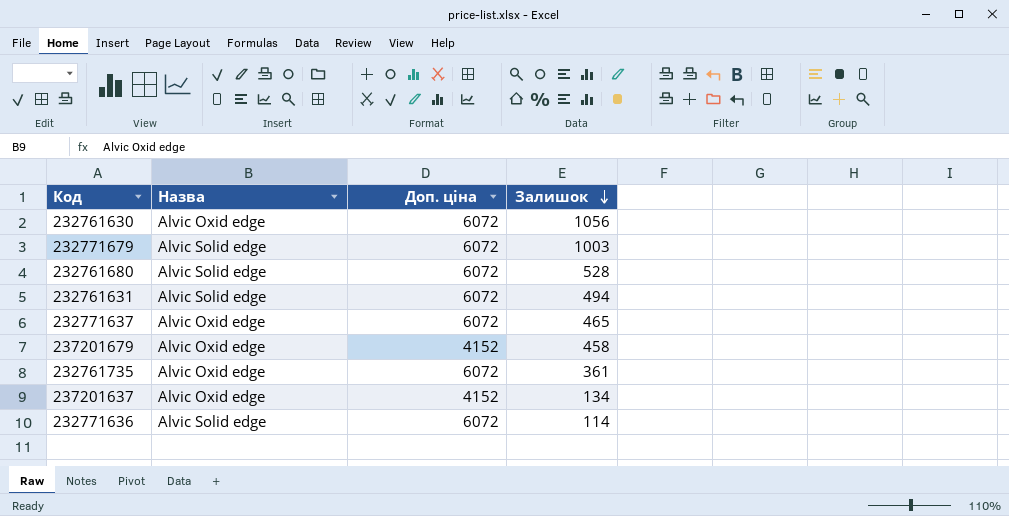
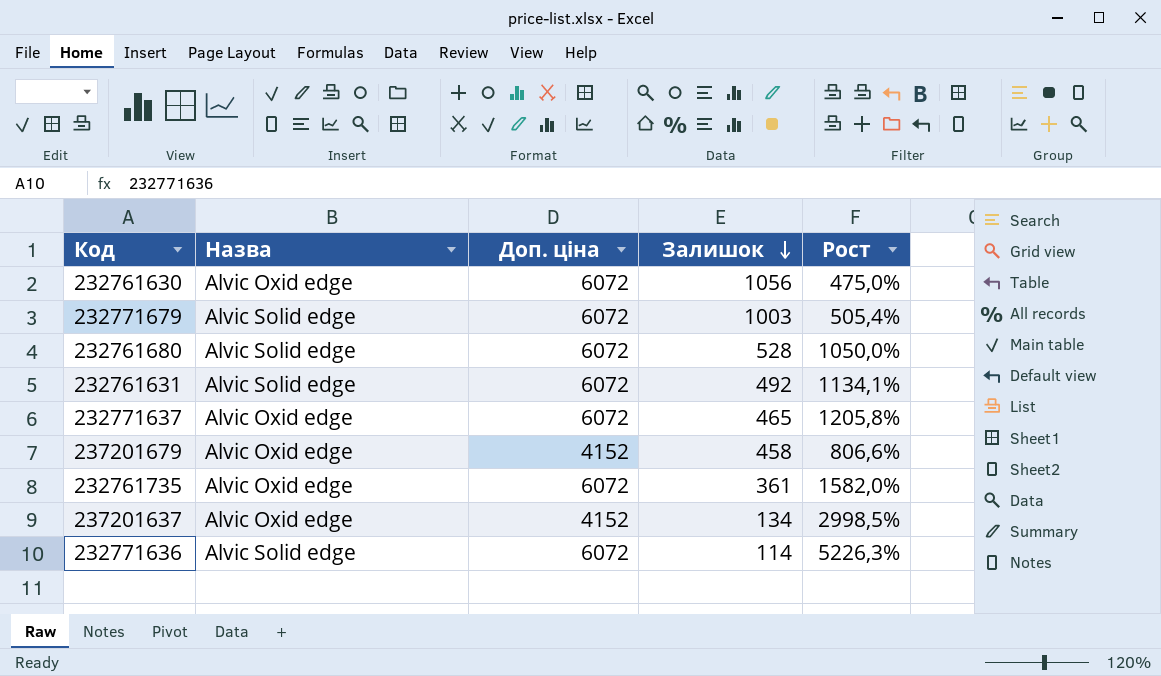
column Рост | formula: none -> ([Доп. ціна] - [Залишок]) / [Залишок]
232761631 | Залишок: 494 -> 492

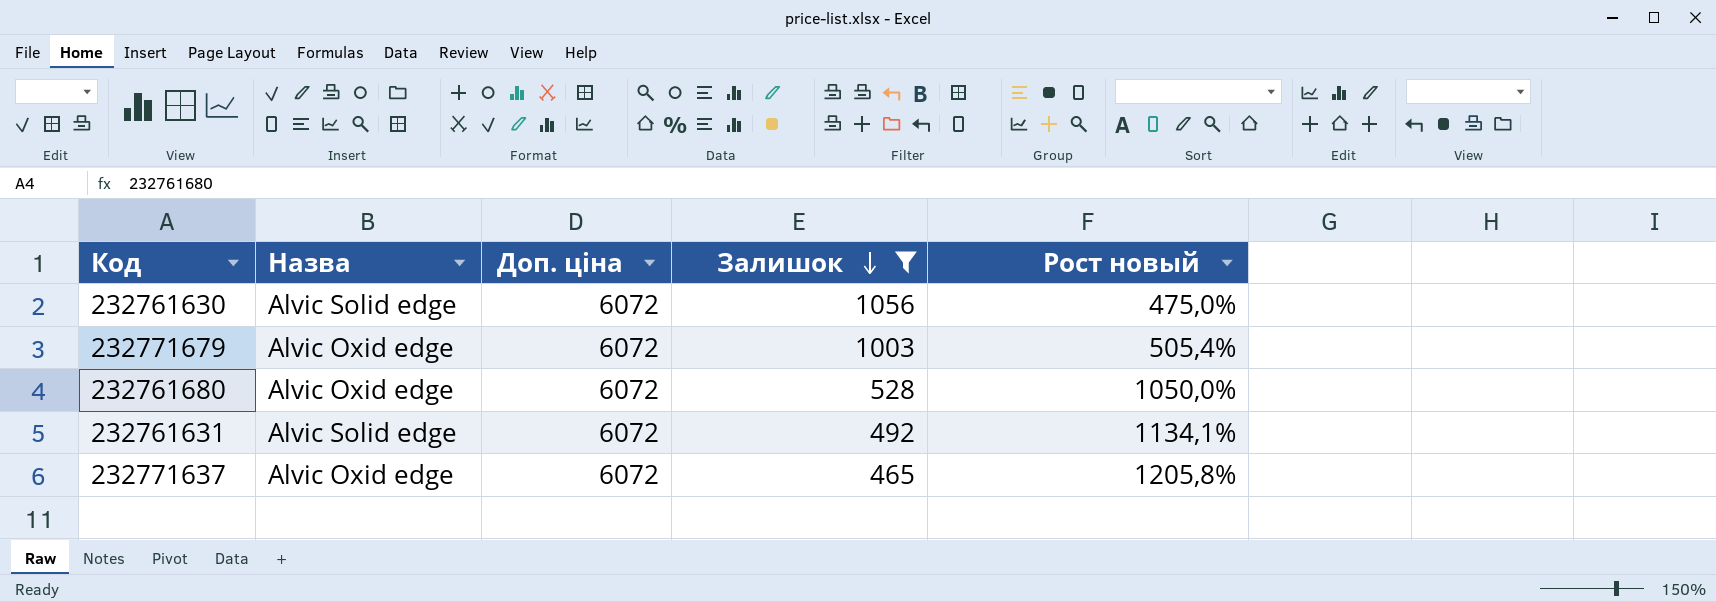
filter: none -> Залишок >= 465
column name: Рост -> Рост новый
232761630 | Назва: Alvic Oxid edge -> Alvic Solid edge
232771679 | Назва: Alvic Solid edge -> Alvic Oxid edge
232761680 | Назва: Alvic Solid edge -> Alvic Oxid edge

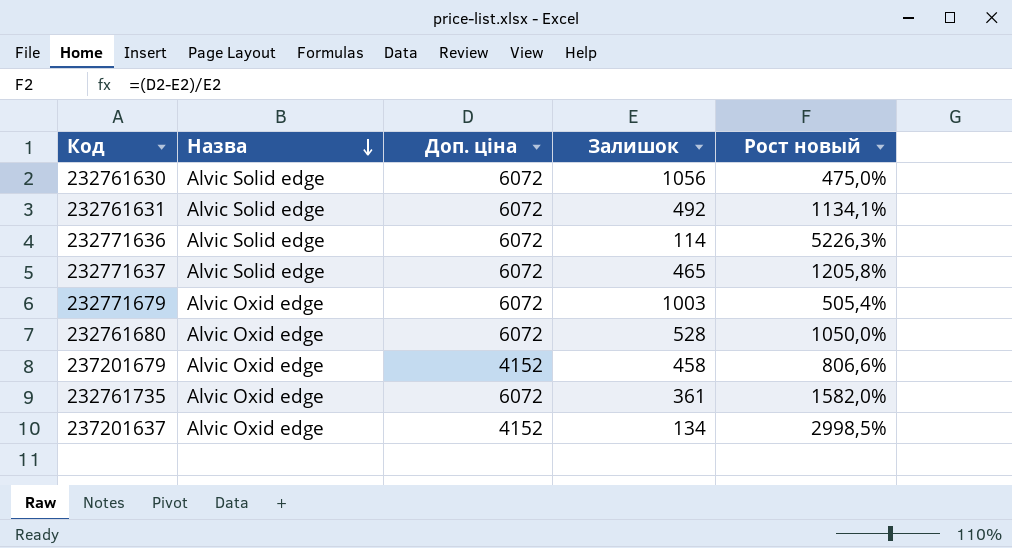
filter: Залишок >= 465 -> none
row order: Залишок descending -> Назва descending
232771637 | Назва: Alvic Oxid edge -> Alvic Solid edge

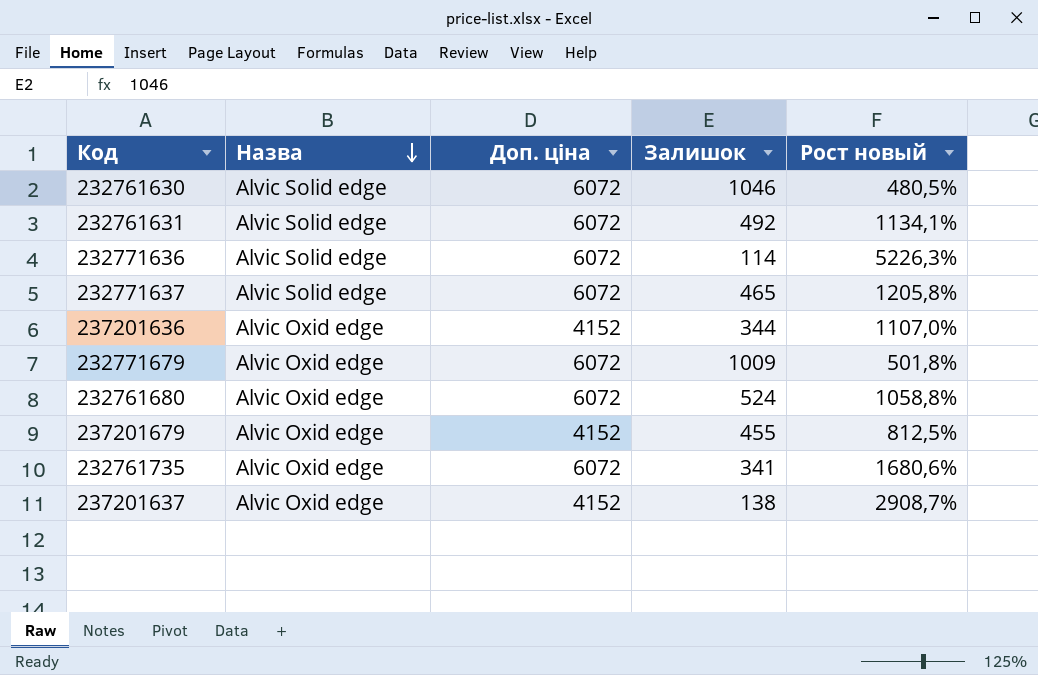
232761630 | Залишок: 1056 -> 1046
232761630 | Рост новый: 475,0% -> 480,5%
row 237201636: none -> Alvic Oxid edge | 4152 | 344 | 1107,0%
232771679 | Залишок: 1003 -> 1009
232771679 | Рост новый: 505,4% -> 501,8%
232761680 | Залишок: 528 -> 524
232761680 | Рост новый: 1050,0% -> 1058,8%
237201679 | Залишок: 458 -> 455
237201679 | Рост новый: 806,6% -> 812,5%
232761735 | Залишок: 361 -> 341
232761735 | Рост новый: 1582,0% -> 1680,6%
237201637 | Залишок: 134 -> 138
237201637 | Рост новый: 2998,5% -> 2908,7%

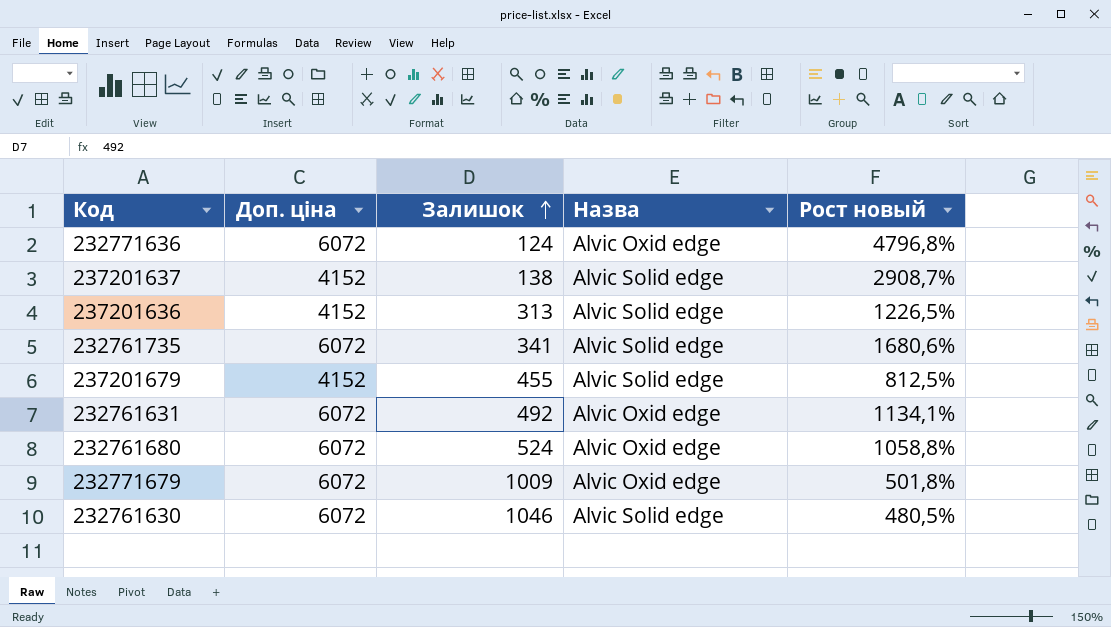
row order: Назва descending -> Залишок ascending
column Назва | position: 2 -> 4
row 232771637: Alvic Solid edge | 6072 | 465 | 1205,8% -> none
232771636 | Залишок: 114 -> 124
232771636 | Назва: Alvic Solid edge -> Alvic Oxid edge
232771636 | Рост новый: 5226,3% -> 4796,8%
237201637 | Назва: Alvic Oxid edge -> Alvic Solid edge
237201636 | Залишок: 344 -> 313
237201636 | Назва: Alvic Oxid edge -> Alvic Solid edge
237201636 | Рост новый: 1107,0% -> 1226,5%
232761735 | Назва: Alvic Oxid edge -> Alvic Solid edge
237201679 | Назва: Alvic Oxid edge -> Alvic Solid edge
232761631 | Назва: Alvic Solid edge -> Alvic Oxid edge

